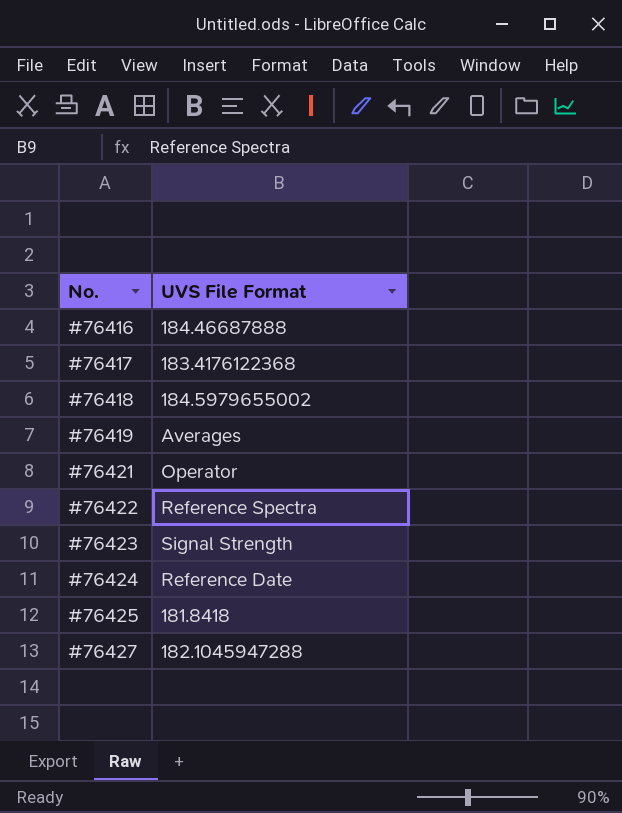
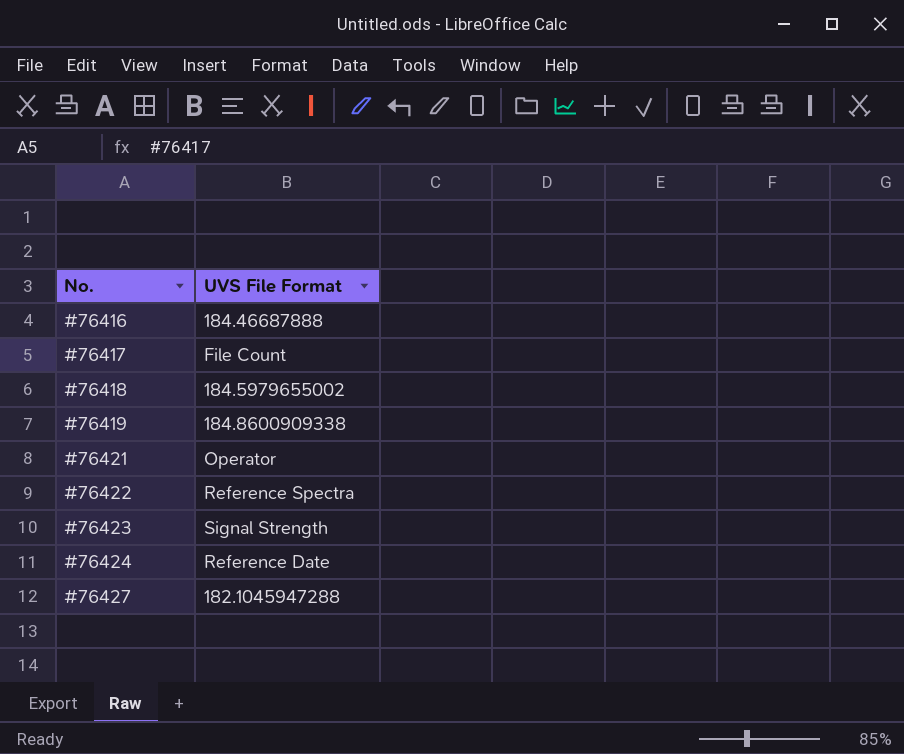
row #76425: 181.8418 -> none
#76417 | UVS File Format: 183.4176122368 -> File Count
#76419 | UVS File Format: Averages -> 184.8600909338

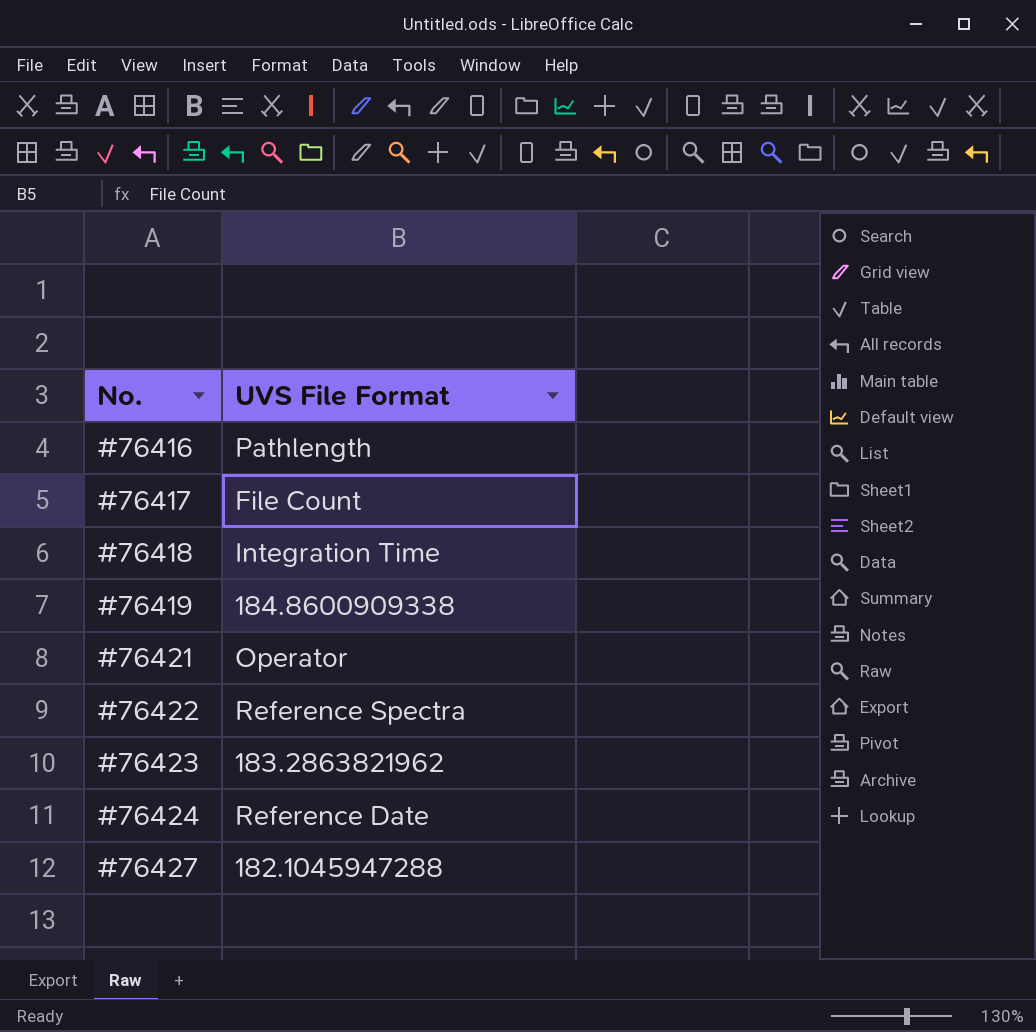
#76416 | UVS File Format: 184.46687888 -> Pathlength
#76418 | UVS File Format: 184.5979655002 -> Integration Time
#76423 | UVS File Format: Signal Strength -> 183.2863821962

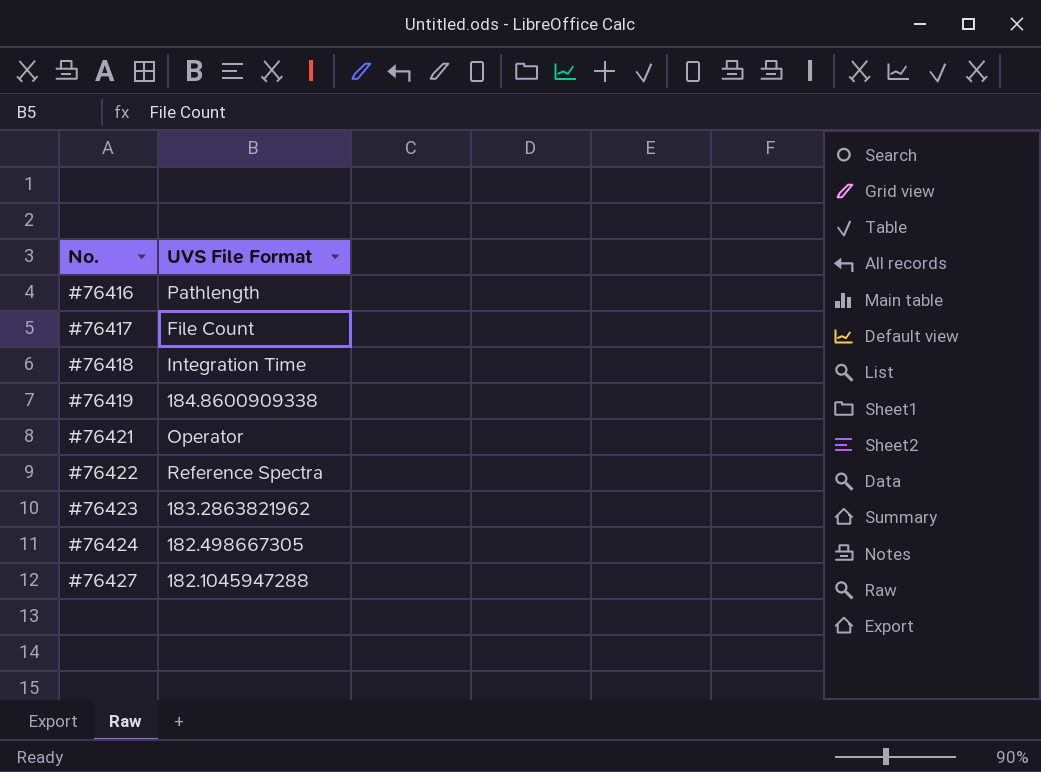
#76424 | UVS File Format: Reference Date -> 182.498667305

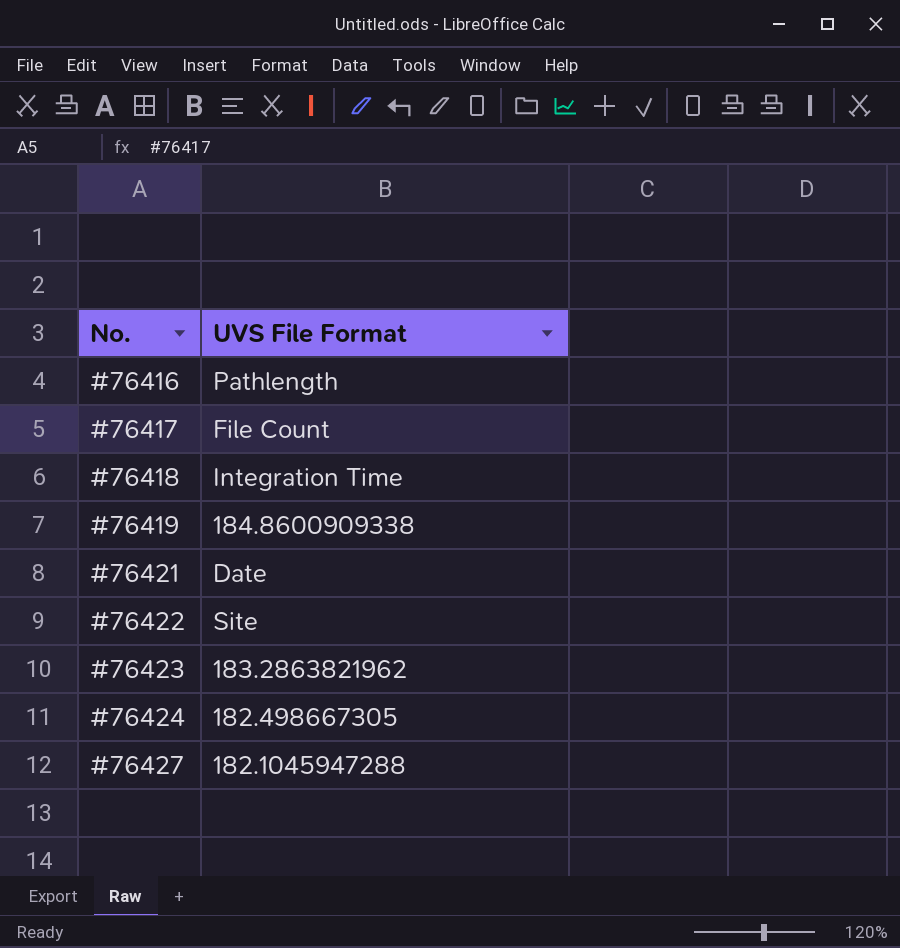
#76421 | UVS File Format: Operator -> Date
#76422 | UVS File Format: Reference Spectra -> Site

